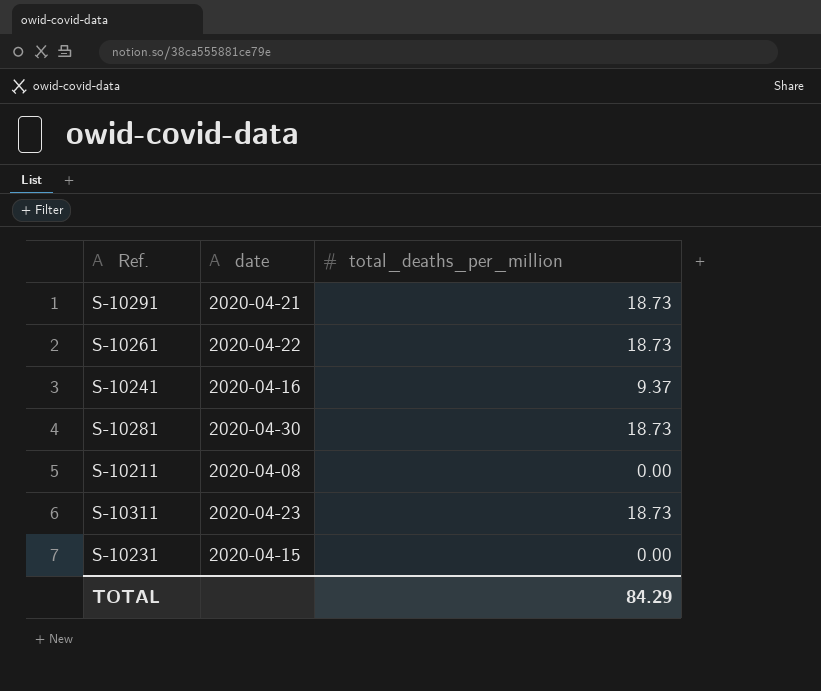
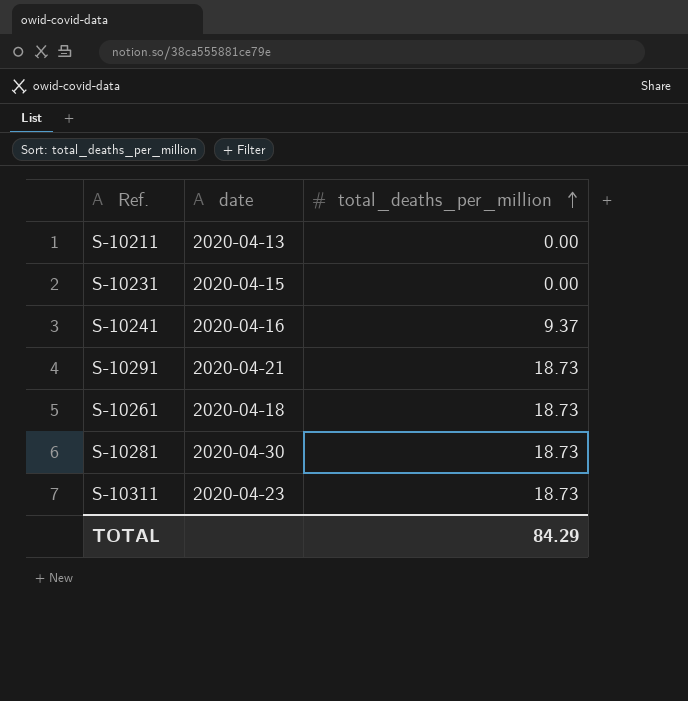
row order: none -> total_deaths_per_million ascending
S-10211 | date: 2020-04-08 -> 2020-04-13
S-10261 | date: 2020-04-22 -> 2020-04-18

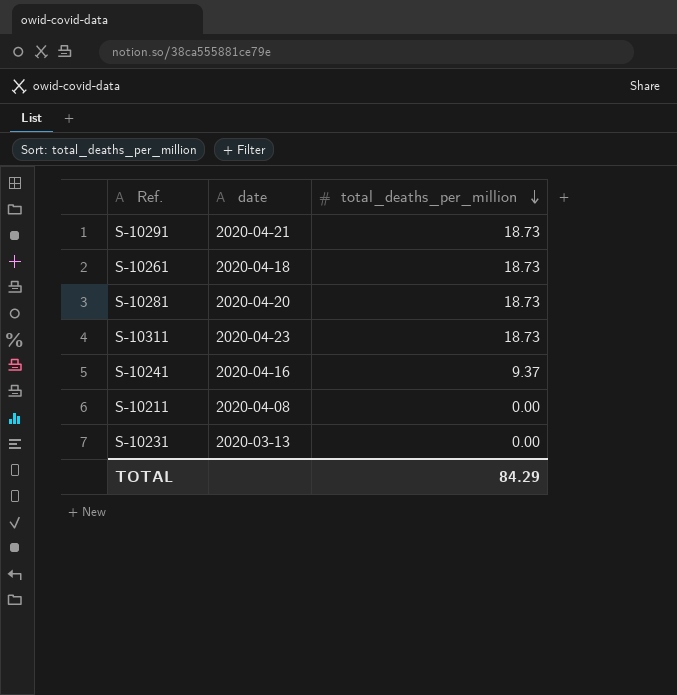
row order: total_deaths_per_million ascending -> total_deaths_per_million descending
S-10281 | date: 2020-04-30 -> 2020-04-20
S-10211 | date: 2020-04-13 -> 2020-04-08
S-10231 | date: 2020-04-15 -> 2020-03-13

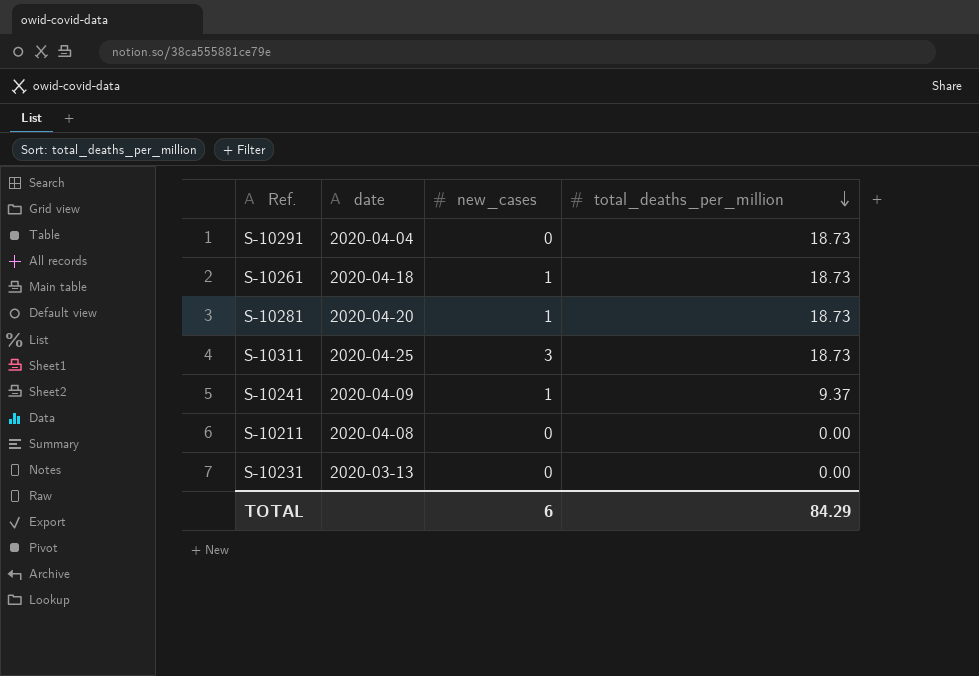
column new_cases | position: none -> 3
S-10291 | date: 2020-04-21 -> 2020-04-04
S-10311 | date: 2020-04-23 -> 2020-04-25
S-10241 | date: 2020-04-16 -> 2020-04-09

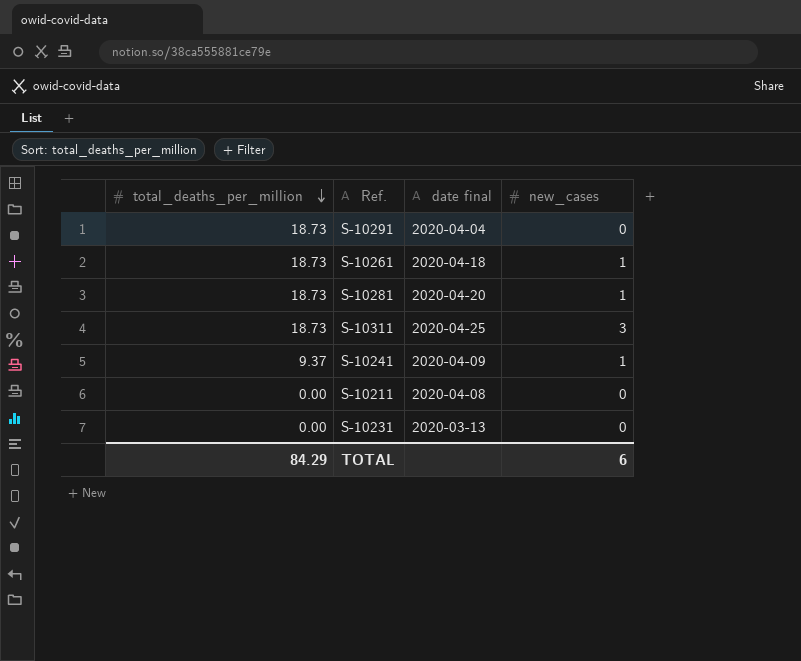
column total_deaths_per_million | position: 4 -> 1
column name: date -> date final

